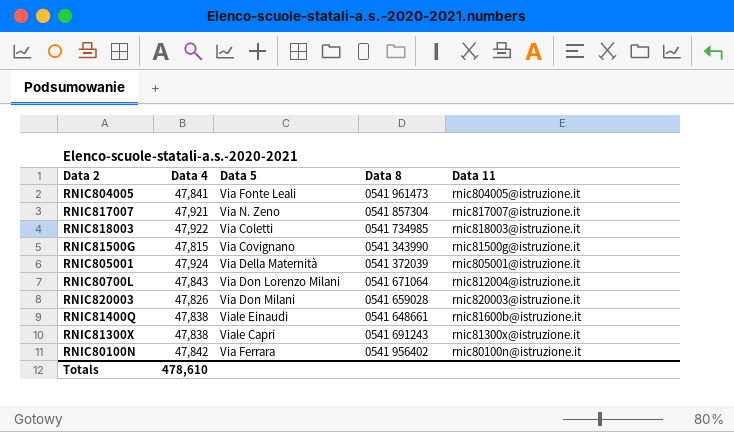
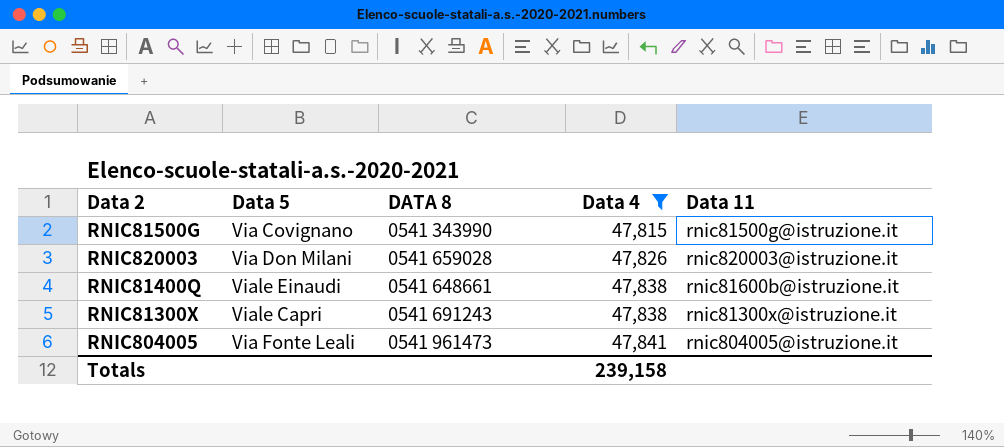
filter: none -> Data 4 <= 47,841
row order: none -> Data 4 ascending
column name: Data 8 -> DATA 8
column Data 4 | position: 2 -> 4
Totals | Data 4: 478,610 -> 239,158

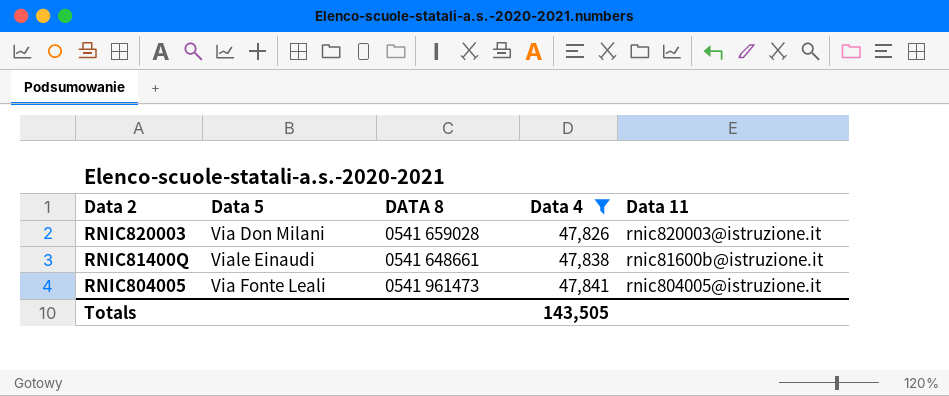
row RNIC81500G: Via Covignano | 0541 343990 | 47,815 | rnic81500g@istruzione.it -> none
row RNIC81300X: Viale Capri | 0541 691243 | 47,838 | rnic81300x@istruzione.it -> none
Totals | Data 4: 239,158 -> 143,505

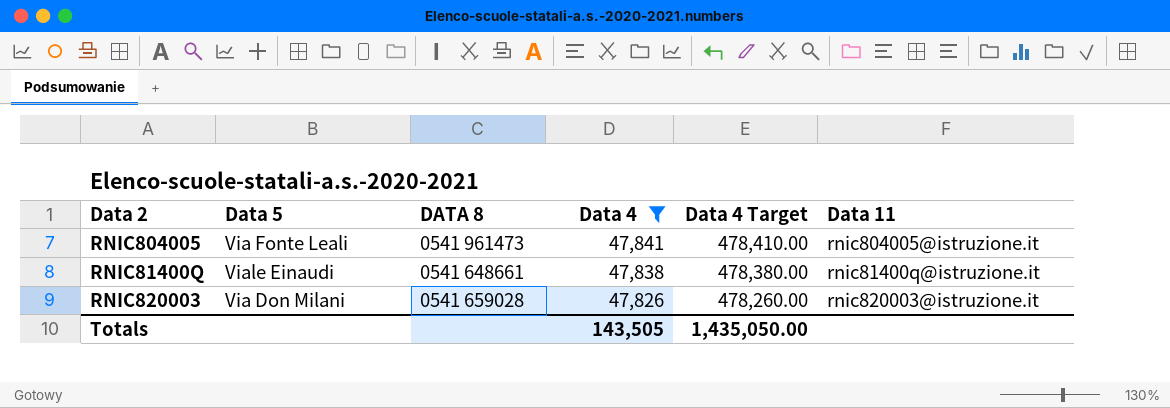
row order: Data 4 ascending -> Data 4 descending
column Data 4 Target | formula: none -> [Data 4] * 10
RNIC81400Q | Data 11: rnic81600b@istruzione.it -> rnic81400q@istruzione.it

